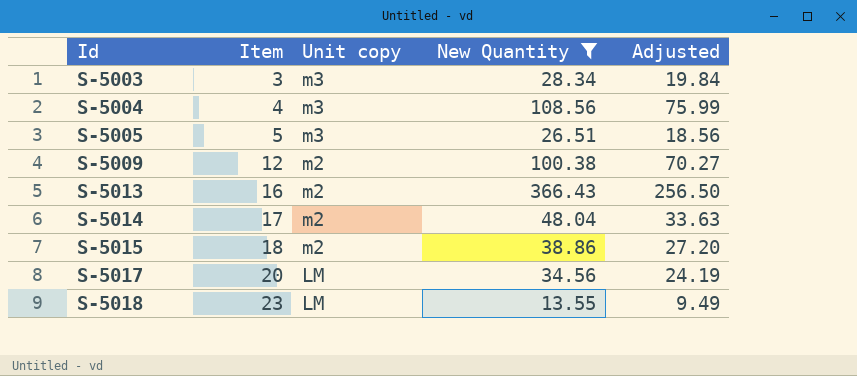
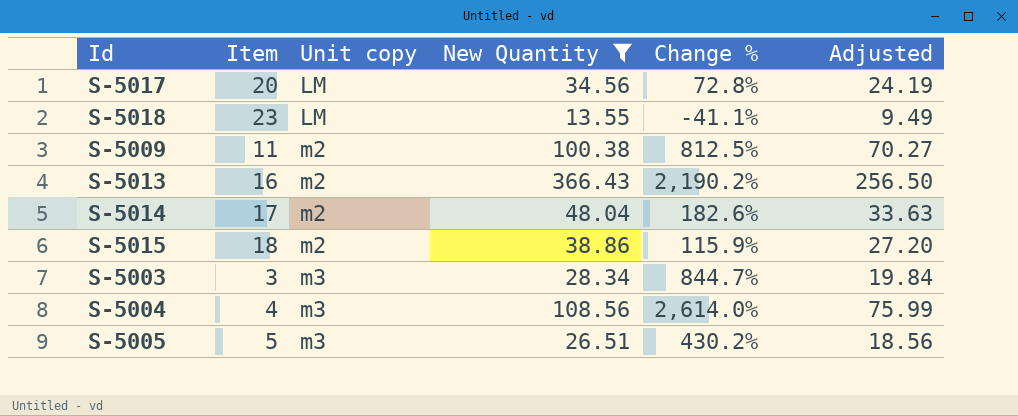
row order: Id ascending -> Unit copy ascending
column Change % | formula: none -> ([New Quantity] - [Item]) / [Item]
S-5009 | Item: 12 -> 11

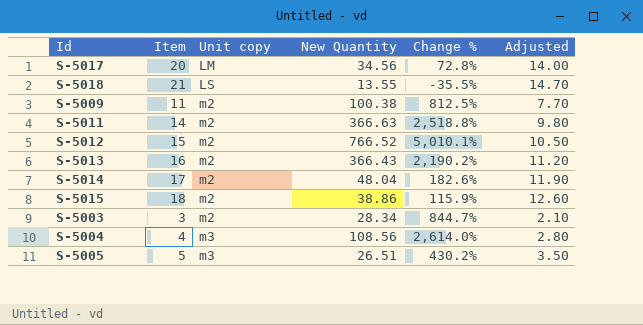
filter: New Quantity <= 366.43 -> none
column Adjusted | formula: [New Quantity] * 0.7 -> [Item] * 0.7
S-5018 | Item: 23 -> 21
S-5018 | Unit copy: LM -> LS
S-5018 | Change %: -41.1% -> -35.5%
S-5003 | Unit copy: m3 -> m2

